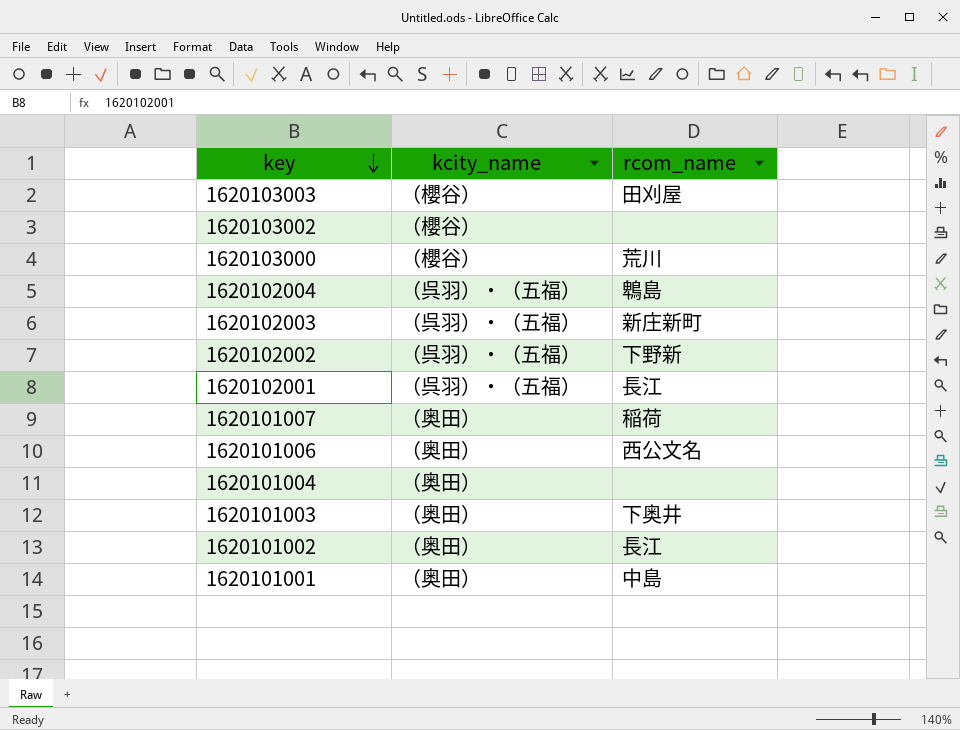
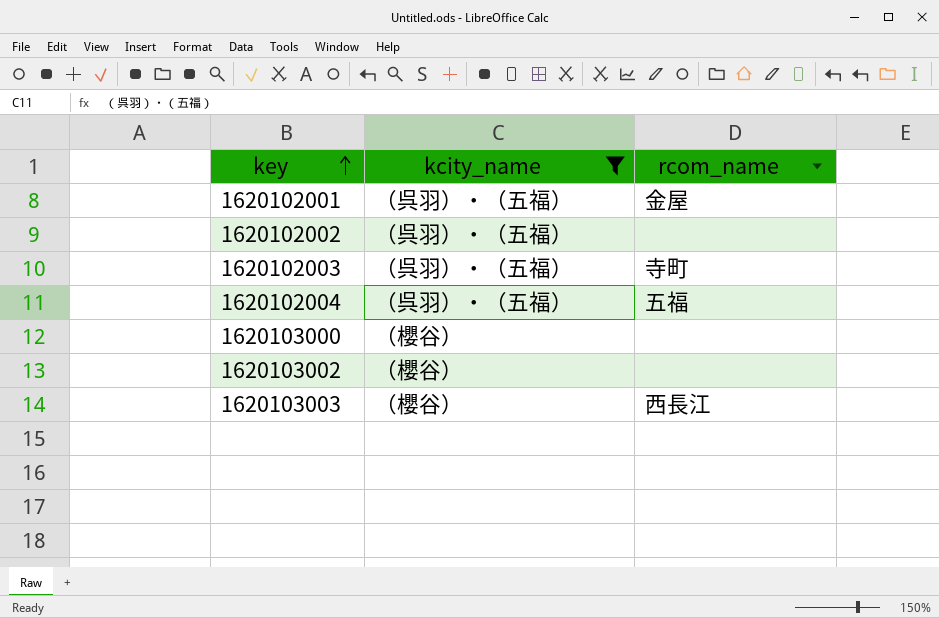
filter: none -> kcity_name != （奥田）
row order: key descending -> key ascending
1620102001 | rcom_name: 長江 -> 金屋
1620102002 | rcom_name: 下野新 -> none
1620102003 | rcom_name: 新庄新町 -> 寺町
1620102004 | rcom_name: 鵯島 -> 五福
1620103000 | rcom_name: 荒川 -> none
1620103003 | rcom_name: 田刈屋 -> 西長江

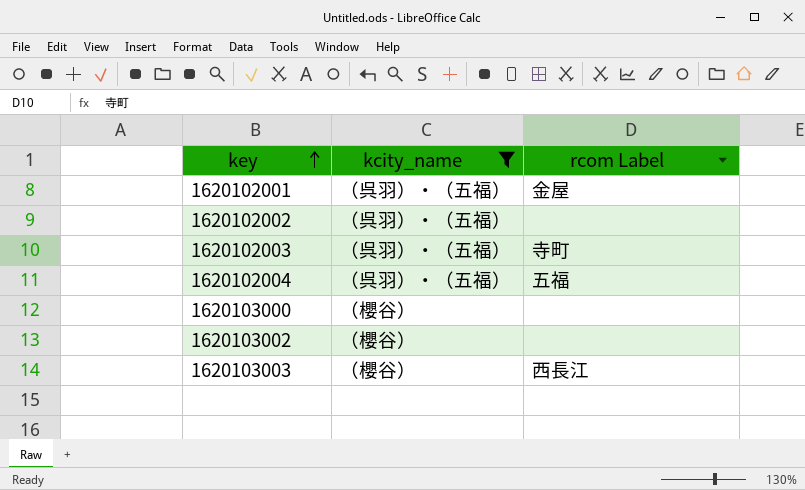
column name: rcom_name -> rcom Label

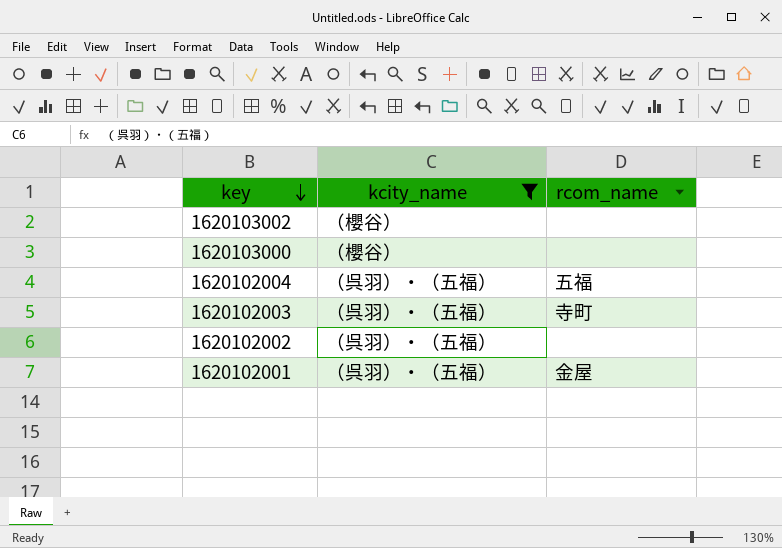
row order: key ascending -> key descending
column name: rcom Label -> rcom_name
row 1620103003: （櫻谷） | 西長江 -> none

